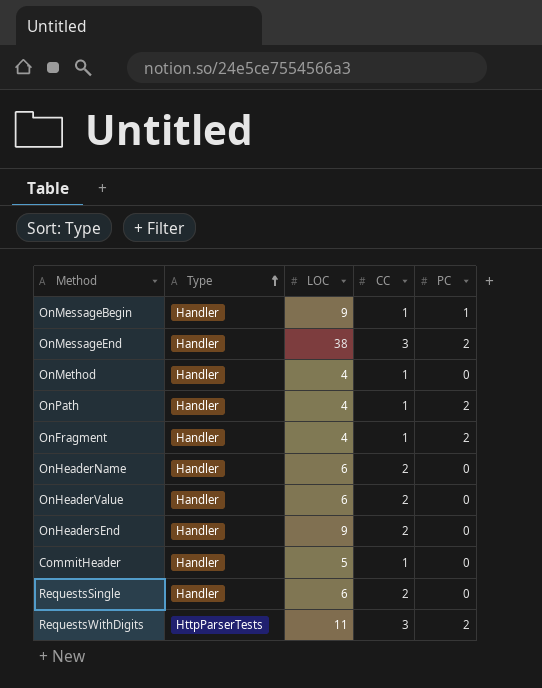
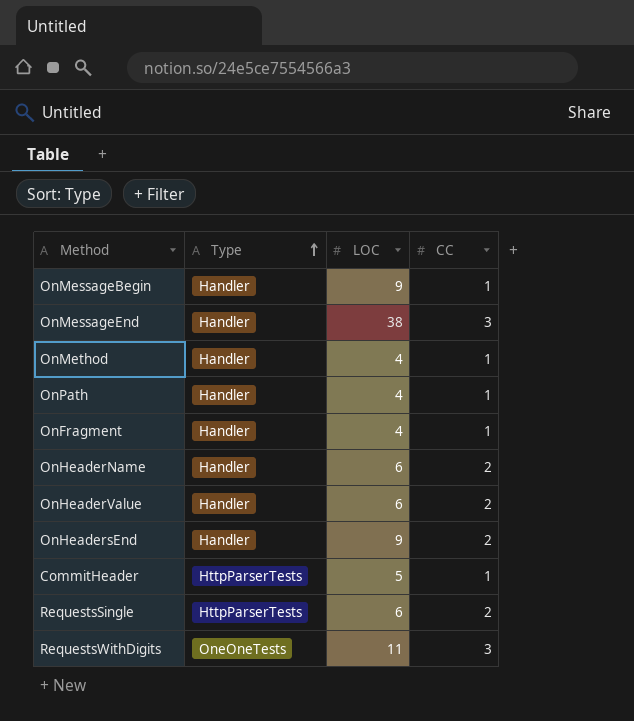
column PC | position: 5 -> none
CommitHeader | Type: Handler -> HttpParserTests
RequestsSingle | Type: Handler -> HttpParserTests
RequestsWithDigits | Type: HttpParserTests -> OneOneTests

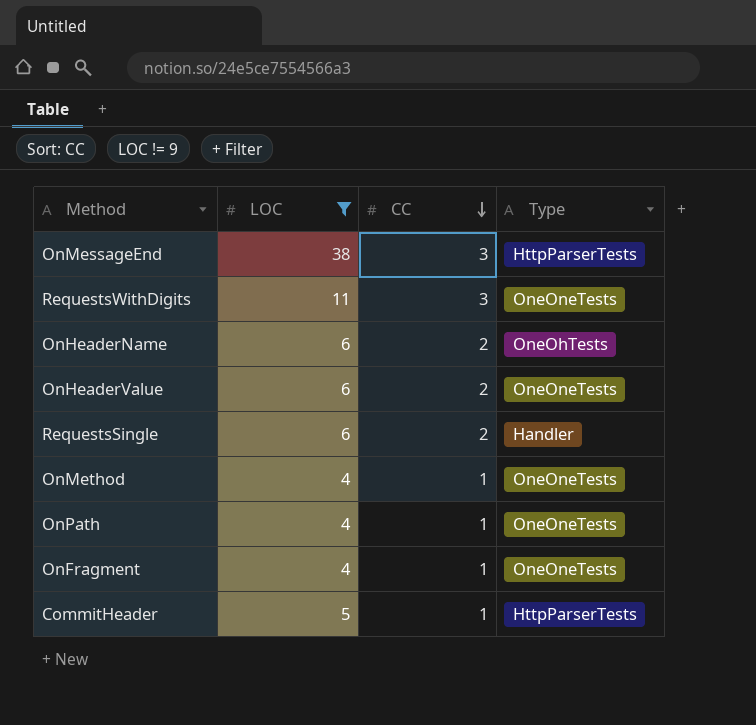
filter: none -> LOC != 9
row order: Type ascending -> CC descending
column Type | position: 2 -> 4
OnMessageEnd | Type: Handler -> HttpParserTests
OnHeaderName | Type: Handler -> OneOhTests
OnHeaderValue | Type: Handler -> OneOneTests
RequestsSingle | Type: HttpParserTests -> Handler
OnMethod | Type: Handler -> OneOneTests
OnPath | Type: Handler -> OneOneTests
OnFragment | Type: Handler -> OneOneTests

